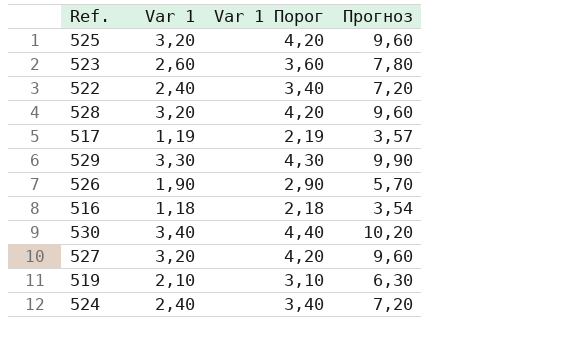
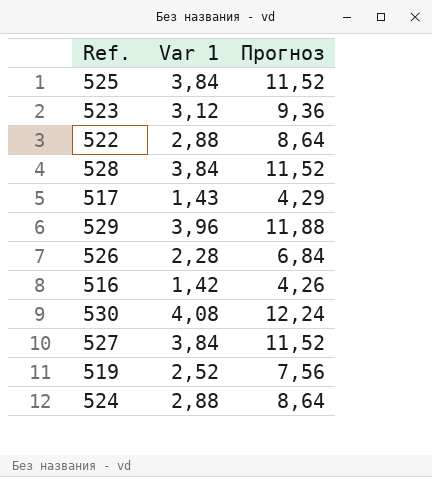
column Var 1 Порог | formula: [Var 1] + 1 -> none
525 | Var 1: 3,20 -> 3,84
525 | Прогноз: 9,60 -> 11,52
523 | Var 1: 2,60 -> 3,12
523 | Прогноз: 7,80 -> 9,36
522 | Var 1: 2,40 -> 2,88
522 | Прогноз: 7,20 -> 8,64
528 | Var 1: 3,20 -> 3,84
528 | Прогноз: 9,60 -> 11,52
517 | Var 1: 1,19 -> 1,43
517 | Прогноз: 3,57 -> 4,29
529 | Var 1: 3,30 -> 3,96
529 | Прогноз: 9,90 -> 11,88
526 | Var 1: 1,90 -> 2,28
526 | Прогноз: 5,70 -> 6,84
516 | Var 1: 1,18 -> 1,42
516 | Прогноз: 3,54 -> 4,26
530 | Var 1: 3,40 -> 4,08
530 | Прогноз: 10,20 -> 12,24
527 | Var 1: 3,20 -> 3,84
527 | Прогноз: 9,60 -> 11,52
519 | Var 1: 2,10 -> 2,52
519 | Прогноз: 6,30 -> 7,56
524 | Var 1: 2,40 -> 2,88
524 | Прогноз: 7,20 -> 8,64

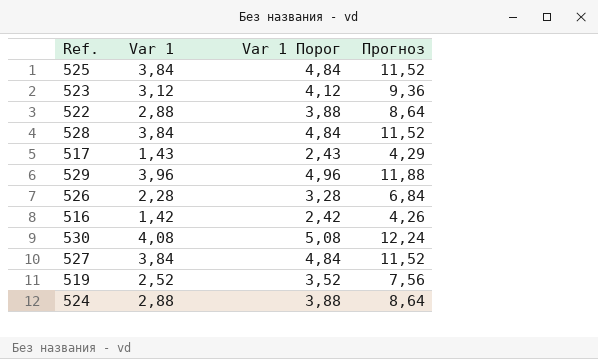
column Var 1 Порог | formula: none -> [Var 1] + 1

